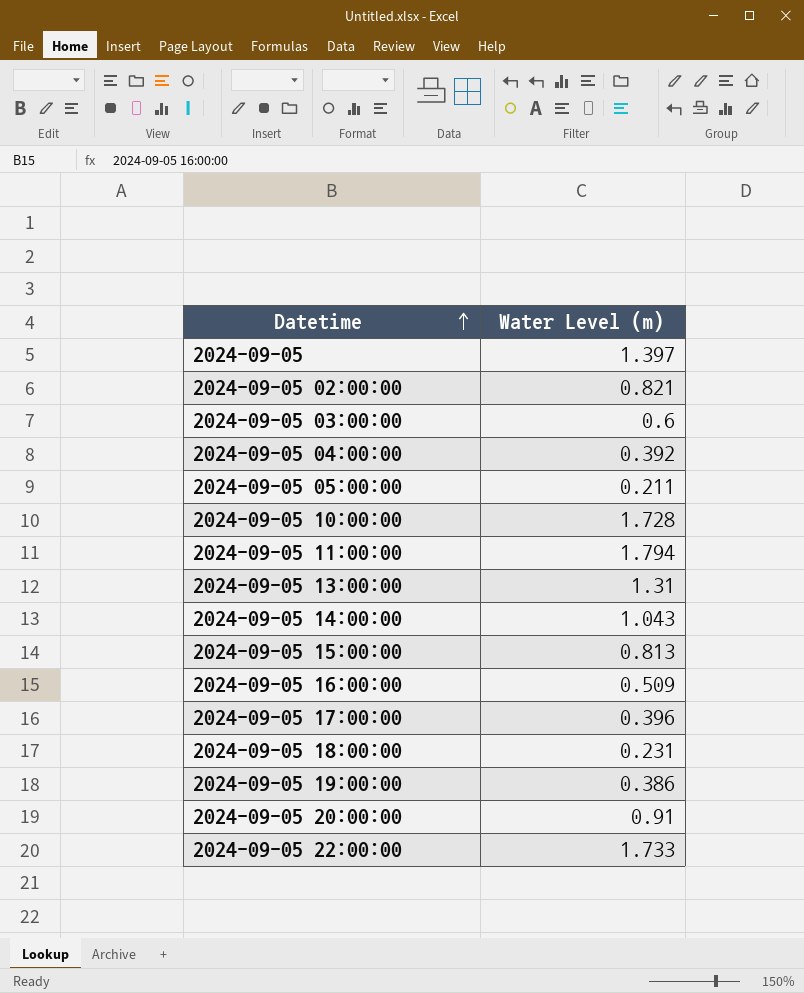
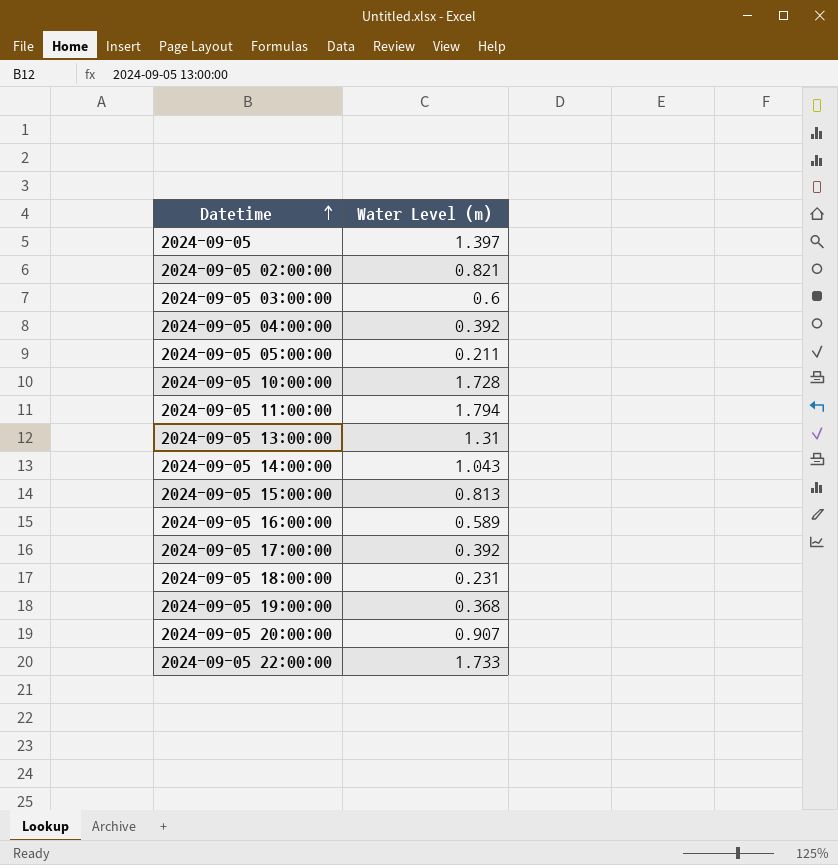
2024-09-05 16:00:00 | Water Level (m): 0.509 -> 0.589
2024-09-05 17:00:00 | Water Level (m): 0.396 -> 0.392
2024-09-05 19:00:00 | Water Level (m): 0.386 -> 0.368
2024-09-05 20:00:00 | Water Level (m): 0.91 -> 0.907

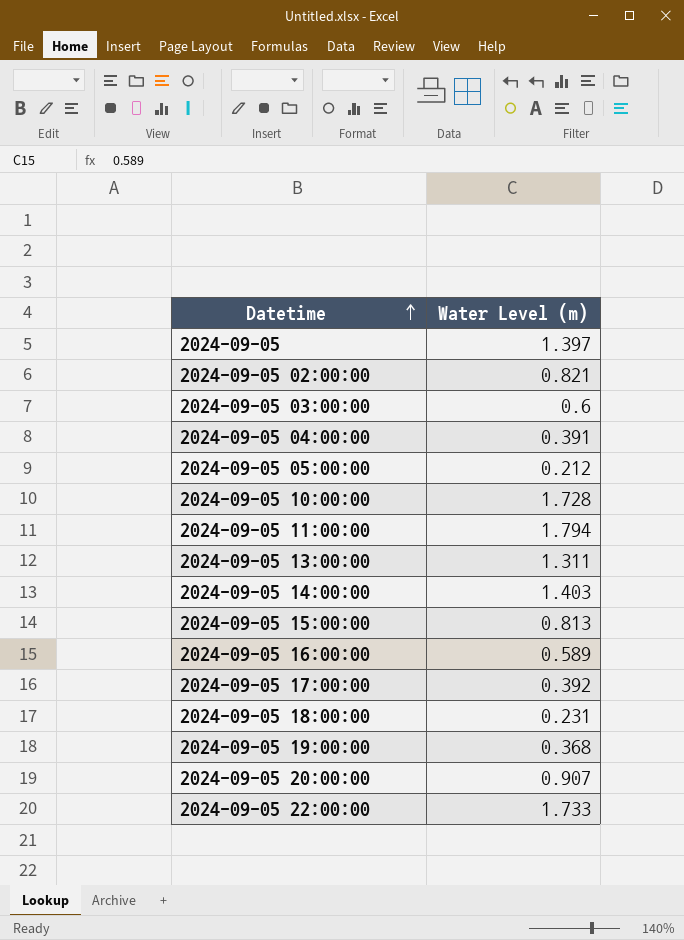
2024-09-05 04:00:00 | Water Level (m): 0.392 -> 0.391
2024-09-05 05:00:00 | Water Level (m): 0.211 -> 0.212
2024-09-05 13:00:00 | Water Level (m): 1.31 -> 1.311
2024-09-05 14:00:00 | Water Level (m): 1.043 -> 1.403

